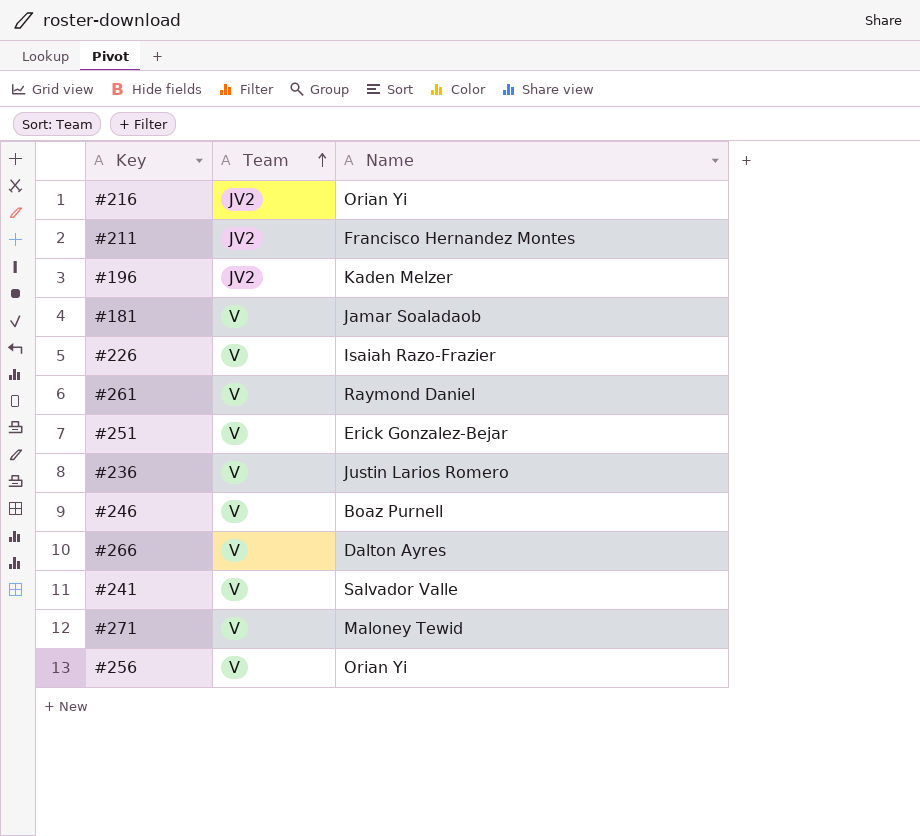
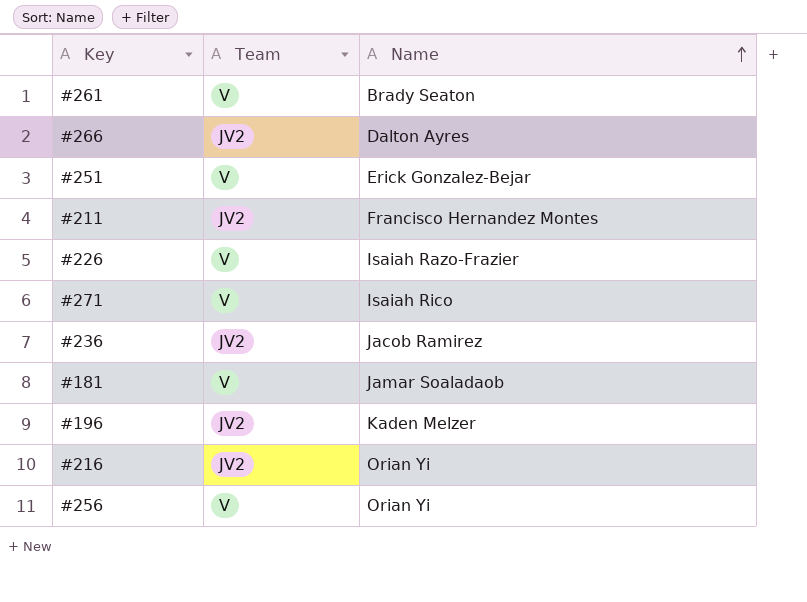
row order: Team ascending -> Name ascending
row #246: V | Boaz Purnell -> none
row #241: V | Salvador Valle -> none
#261 | Name: Raymond Daniel -> Brady Seaton
#266 | Team: V -> JV2
#271 | Name: Maloney Tewid -> Isaiah Rico
#236 | Team: V -> JV2
#236 | Name: Justin Larios Romero -> Jacob Ramirez

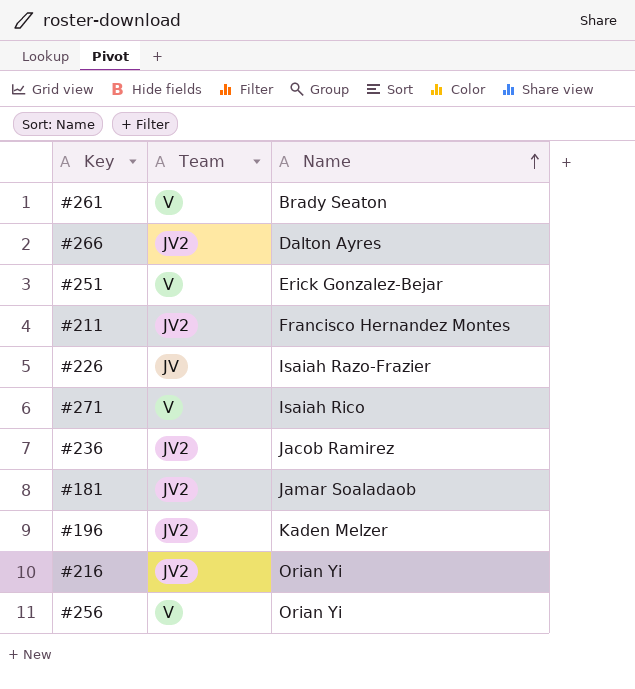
#226 | Team: V -> JV
#181 | Team: V -> JV2

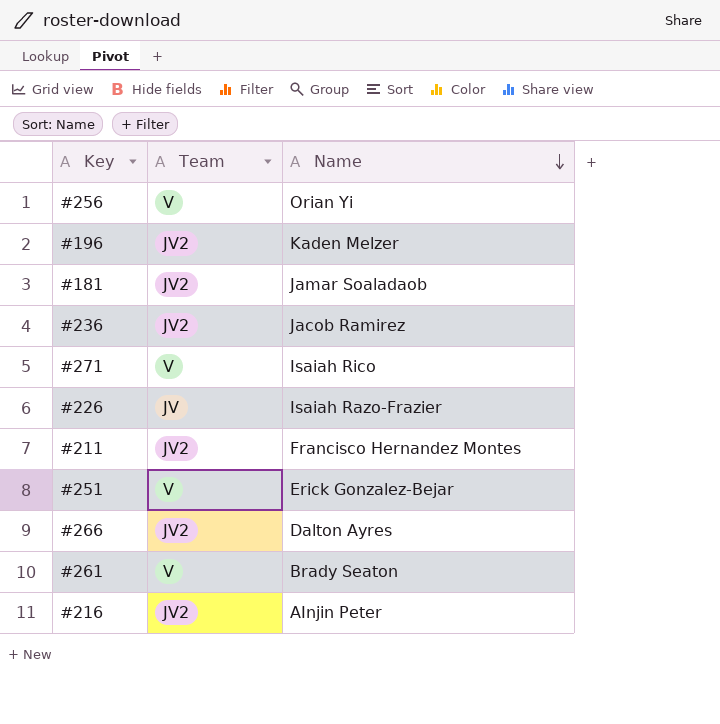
row order: Name ascending -> Name descending
#216 | Name: Orian Yi -> AInjin Peter

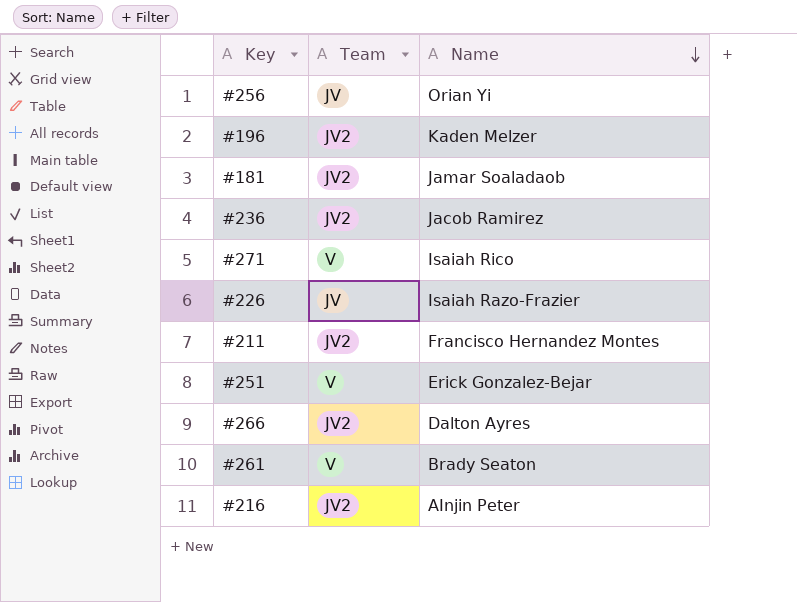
#256 | Team: V -> JV

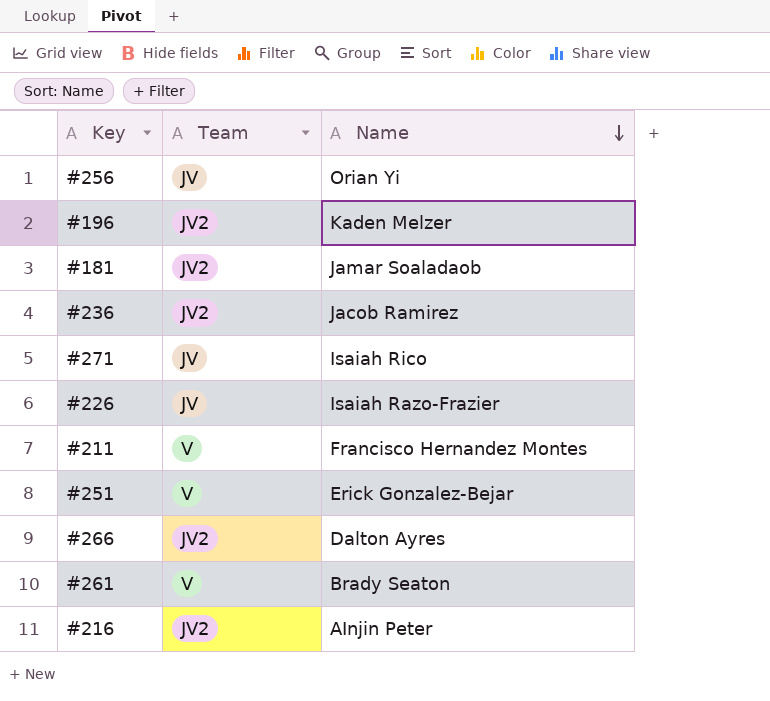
#271 | Team: V -> JV
#211 | Team: JV2 -> V

